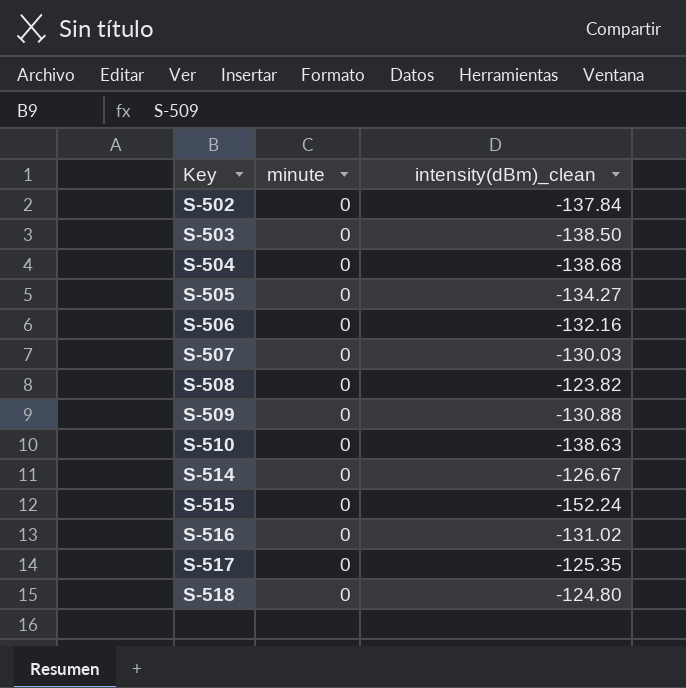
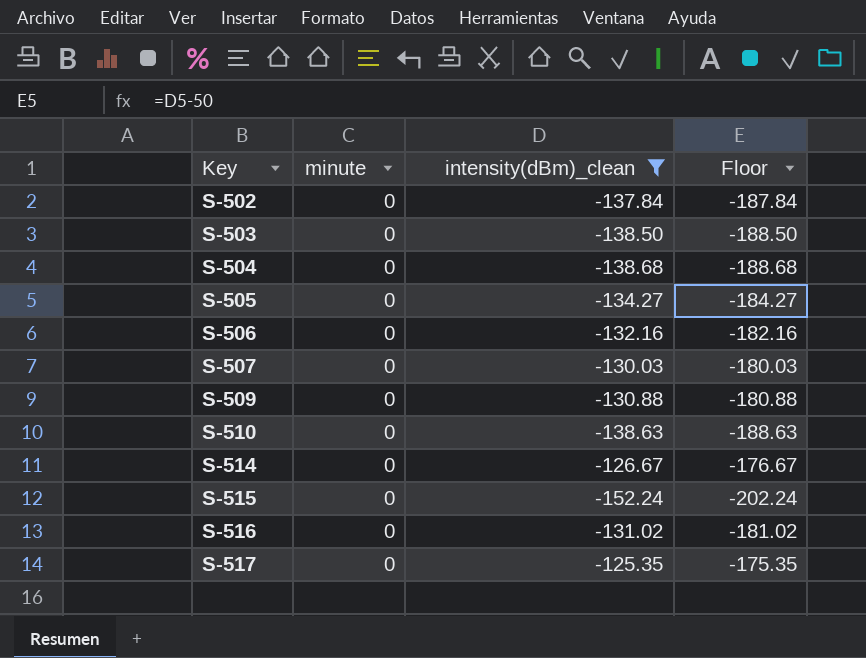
filter: none -> intensity(dBm)_clean <= -125.35
column Floor | formula: none -> [intensity(dBm)_clean] - 50

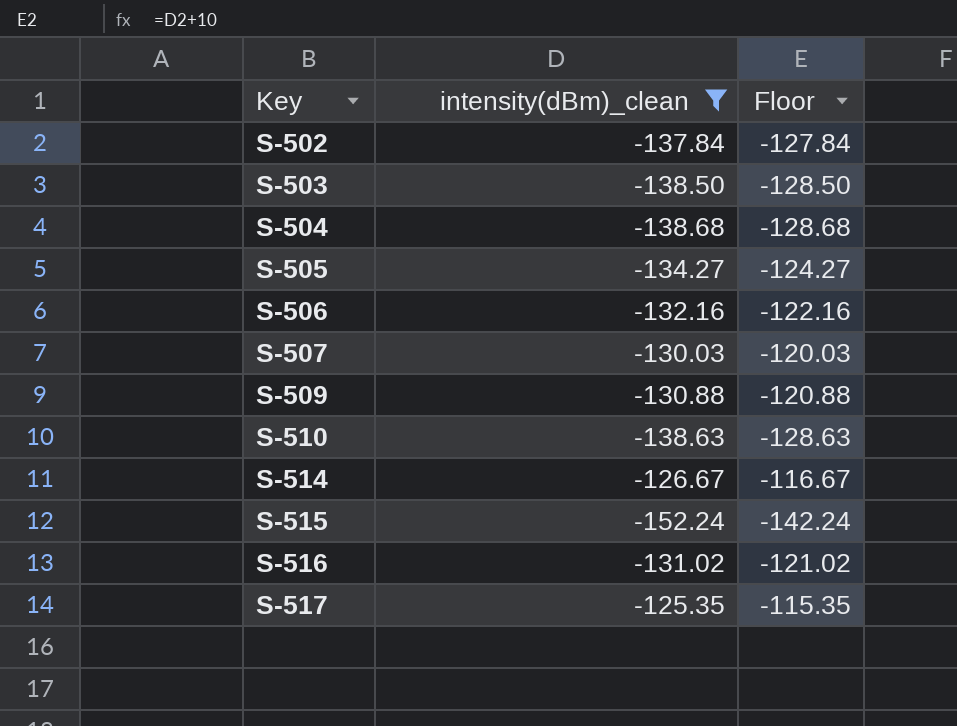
column minute | position: 2 -> none
column Floor | formula: [intensity(dBm)_clean] - 50 -> [intensity(dBm)_clean] + 10

